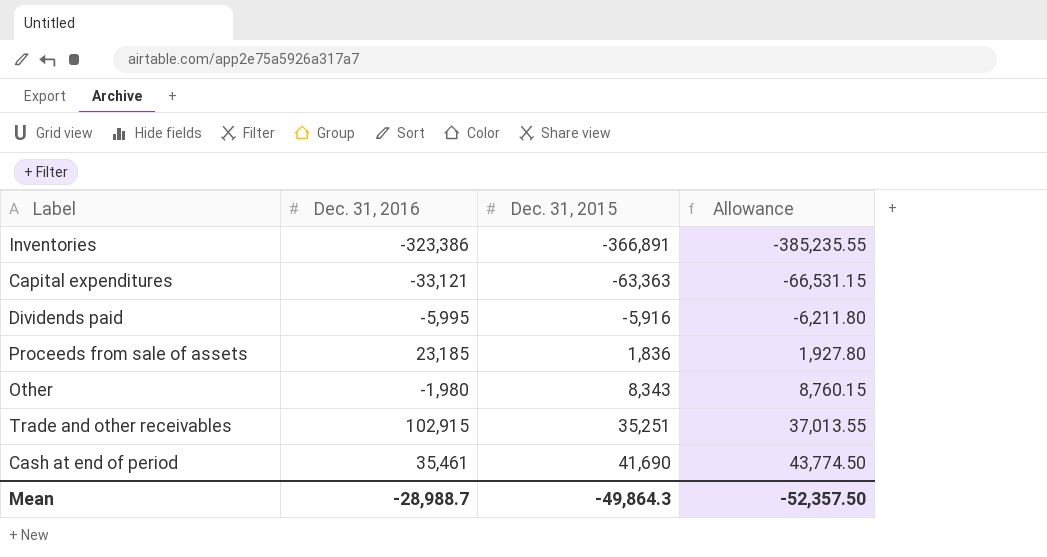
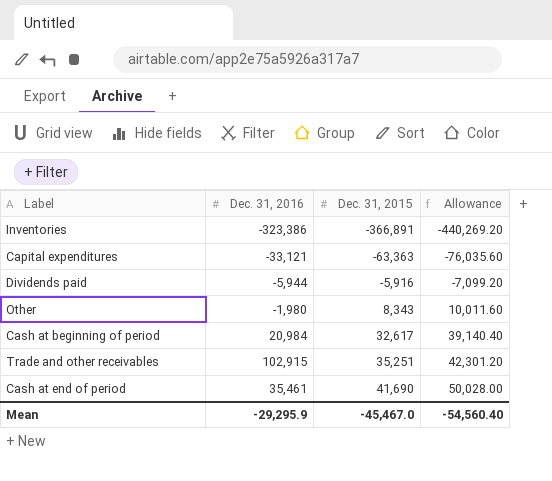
column Allowance | formula: [Dec. 31, 2015] * 1.05 -> [Dec. 31, 2015] * 1.2
row Proceeds from sale of assets: 23,185 | 1,836 | 1,927.80 -> none
Dividends paid | Dec. 31, 2016: -5,995 -> -5,944
row Cash at beginning of period: none -> 20,984 | 32,617 | 39,140.40
Mean | Dec. 31, 2016: -28,988.7 -> -29,295.9
Mean | Dec. 31, 2015: -49,864.3 -> -45,467.0
Mean | Allowance: -52,357.50 -> -54,560.40

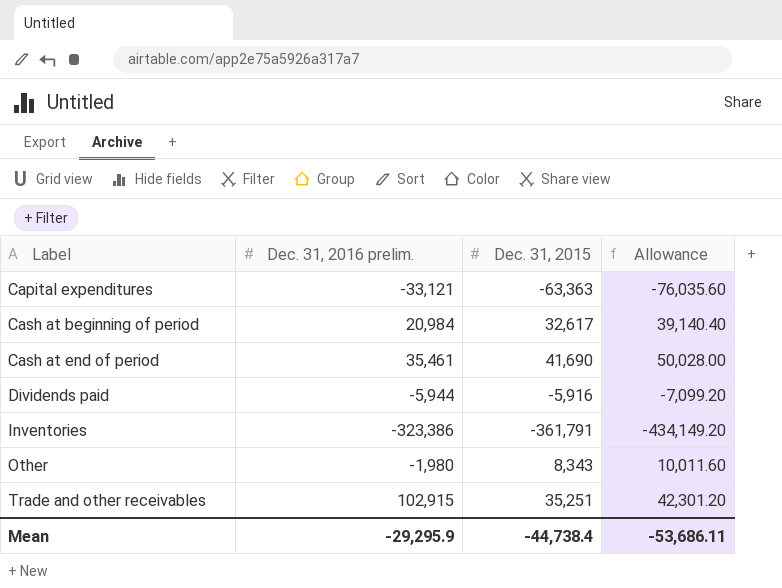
row order: Dec. 31, 2015 ascending -> Label ascending
column name: Dec. 31, 2016 -> Dec. 31, 2016 prelim.
Inventories | Dec. 31, 2015: -366,891 -> -361,791
Inventories | Allowance: -440,269.20 -> -434,149.20
Mean | Dec. 31, 2015: -45,467.0 -> -44,738.4
Mean | Allowance: -54,560.40 -> -53,686.11

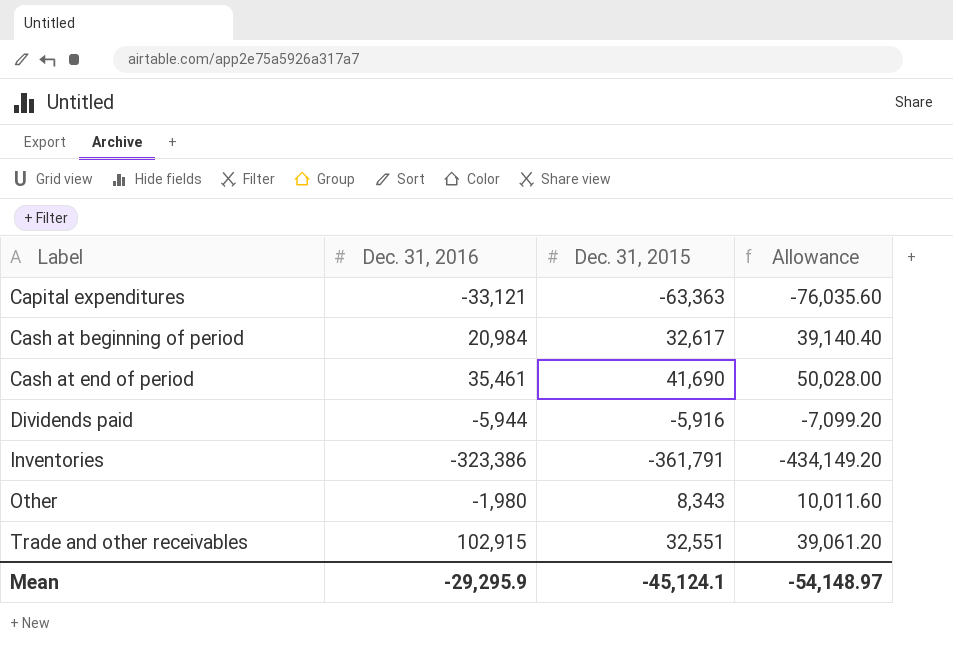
column name: Dec. 31, 2016 prelim. -> Dec. 31, 2016
Trade and other receivables | Dec. 31, 2015: 35,251 -> 32,551
Trade and other receivables | Allowance: 42,301.20 -> 39,061.20
Mean | Dec. 31, 2015: -44,738.4 -> -45,124.1
Mean | Allowance: -53,686.11 -> -54,148.97

